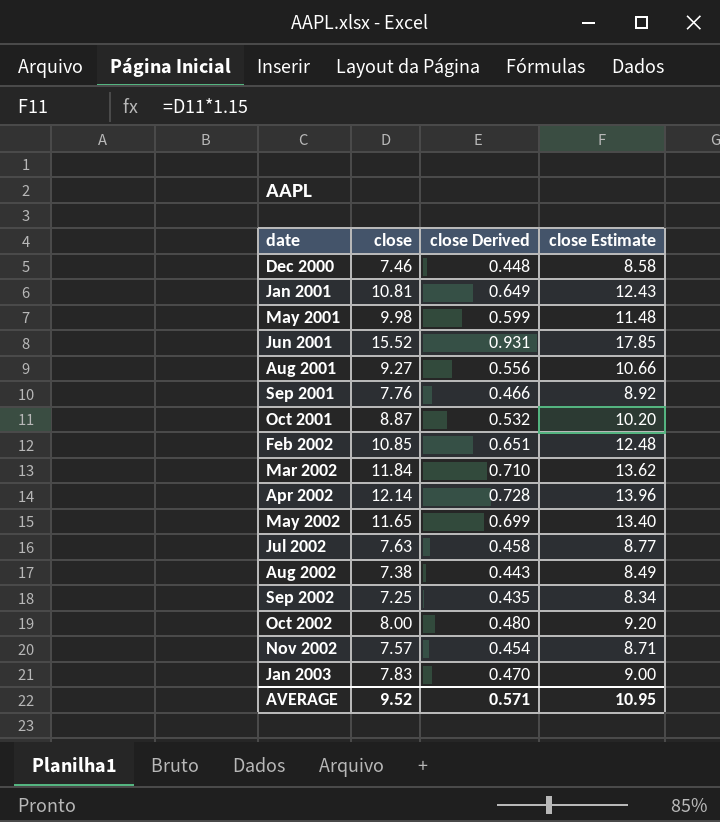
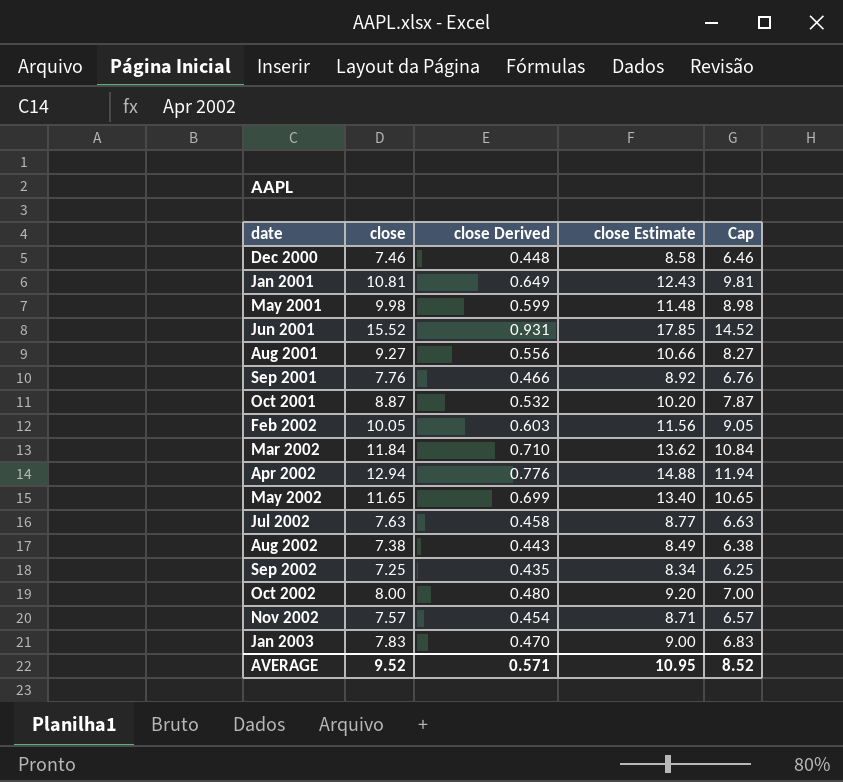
column Cap | formula: none -> [close] - 1
Feb 2002 | close: 10.85 -> 10.05
Feb 2002 | close Derived: 0.651 -> 0.603
Feb 2002 | close Estimate: 12.48 -> 11.56
Apr 2002 | close: 12.14 -> 12.94
Apr 2002 | close Derived: 0.728 -> 0.776
Apr 2002 | close Estimate: 13.96 -> 14.88

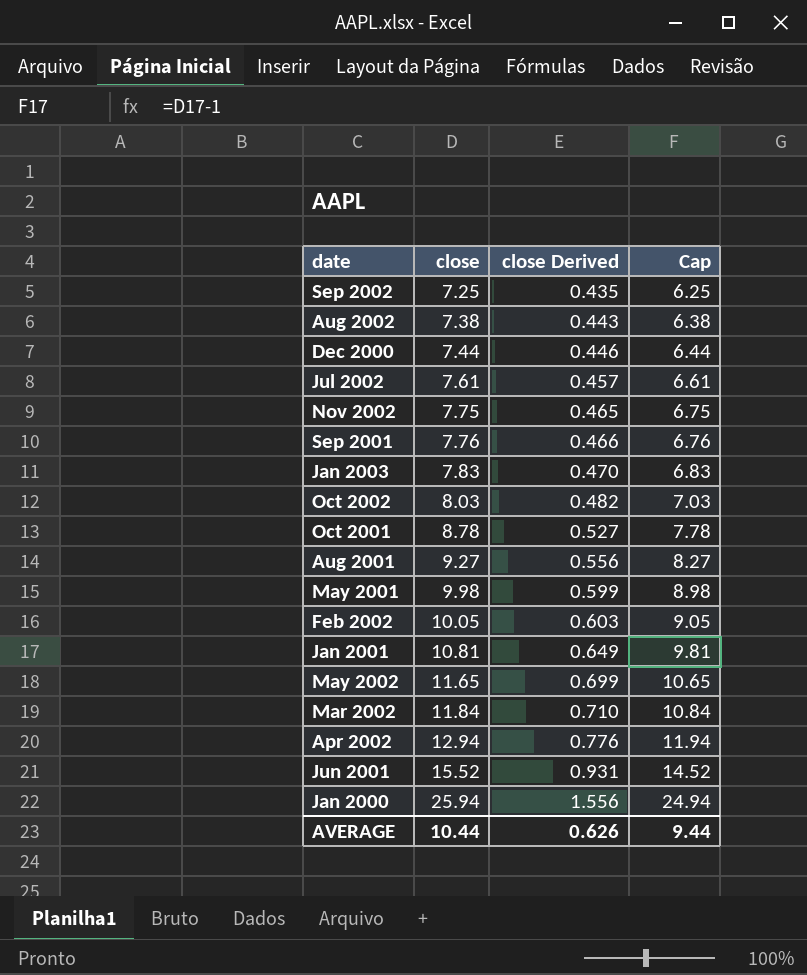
row order: date ascending -> close ascending
column close Estimate | formula: [close] * 1.15 -> none
Dec 2000 | close: 7.46 -> 7.44
Dec 2000 | close Derived: 0.448 -> 0.446
Dec 2000 | Cap: 6.46 -> 6.44
Jul 2002 | close: 7.63 -> 7.61
Jul 2002 | close Derived: 0.458 -> 0.457
Jul 2002 | Cap: 6.63 -> 6.61
Nov 2002 | close: 7.57 -> 7.75
Nov 2002 | close Derived: 0.454 -> 0.465
Nov 2002 | Cap: 6.57 -> 6.75
Oct 2002 | close: 8.00 -> 8.03
Oct 2002 | close Derived: 0.480 -> 0.482
Oct 2002 | Cap: 7.00 -> 7.03
Oct 2001 | close: 8.87 -> 8.78
Oct 2001 | close Derived: 0.532 -> 0.527
Oct 2001 | Cap: 7.87 -> 7.78
row Jan 2000: none -> 25.94 | 1.556 | 24.94
AVERAGE | close: 9.52 -> 10.44
AVERAGE | close Derived: 0.571 -> 0.626
AVERAGE | Cap: 8.52 -> 9.44

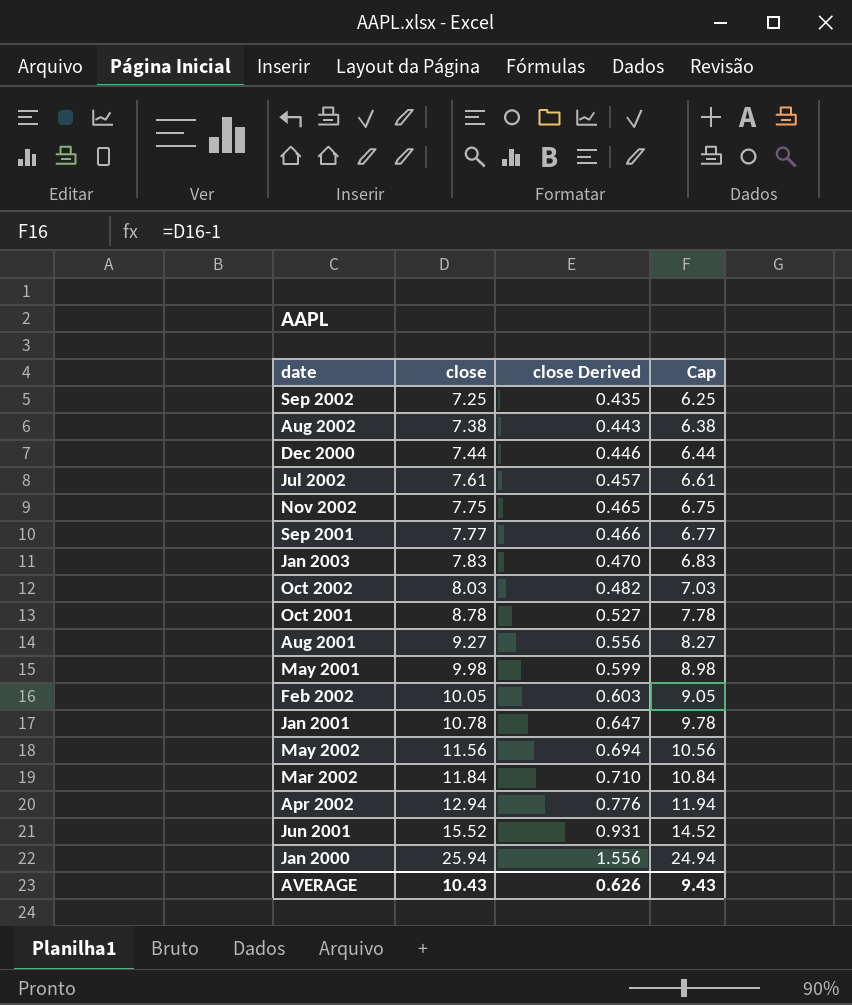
Sep 2001 | close: 7.76 -> 7.77
Sep 2001 | Cap: 6.76 -> 6.77
Jan 2001 | close: 10.81 -> 10.78
Jan 2001 | close Derived: 0.649 -> 0.647
Jan 2001 | Cap: 9.81 -> 9.78
May 2002 | close: 11.65 -> 11.56
May 2002 | close Derived: 0.699 -> 0.694
May 2002 | Cap: 10.65 -> 10.56
AVERAGE | close: 10.44 -> 10.43
AVERAGE | Cap: 9.44 -> 9.43

